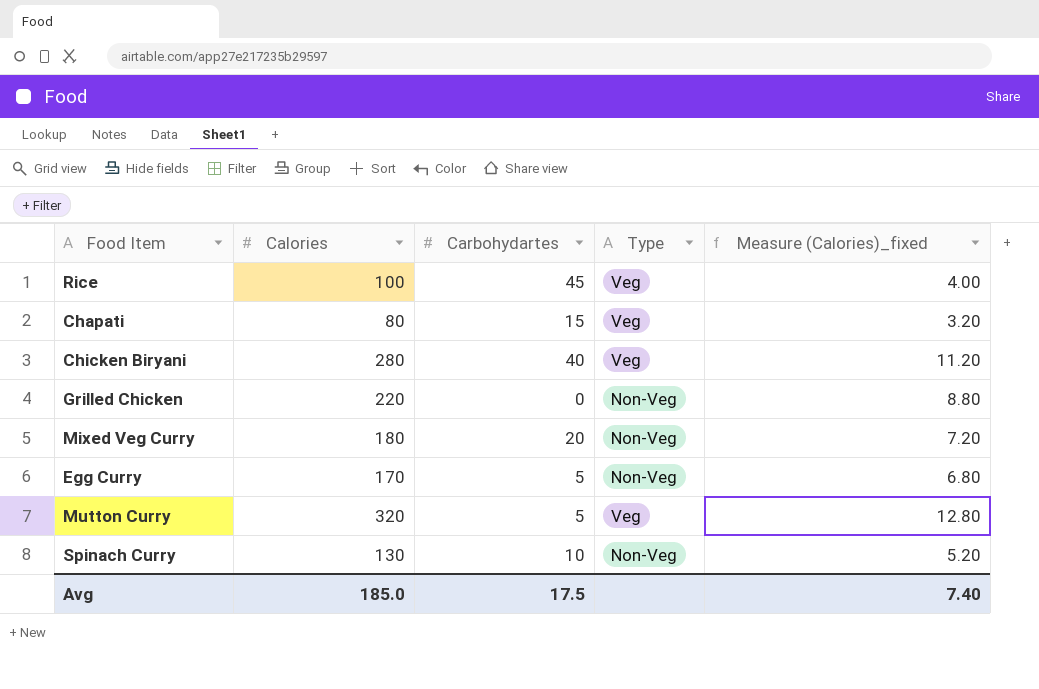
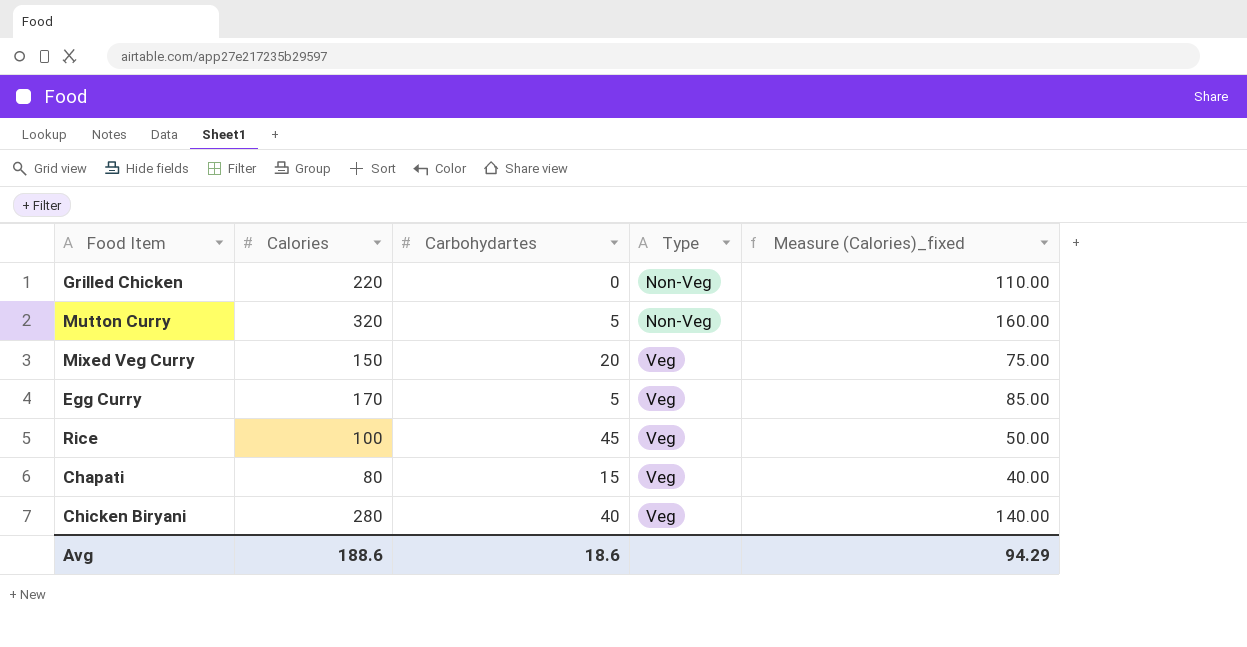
row order: none -> Type ascending
column Measure (Calories)_fixed | formula: [Calories] * 0.04 -> [Calories] * 0.5
row Spinach Curry: 130 | 10 | Non-Veg | 5.20 -> none
Mutton Curry | Type: Veg -> Non-Veg
Mixed Veg Curry | Calories: 180 -> 150
Mixed Veg Curry | Type: Non-Veg -> Veg
Egg Curry | Type: Non-Veg -> Veg
Avg | Calories: 185.0 -> 188.6
Avg | Carbohydartes: 17.5 -> 18.6
Avg | Measure (Calories)_fixed: 7.40 -> 94.29

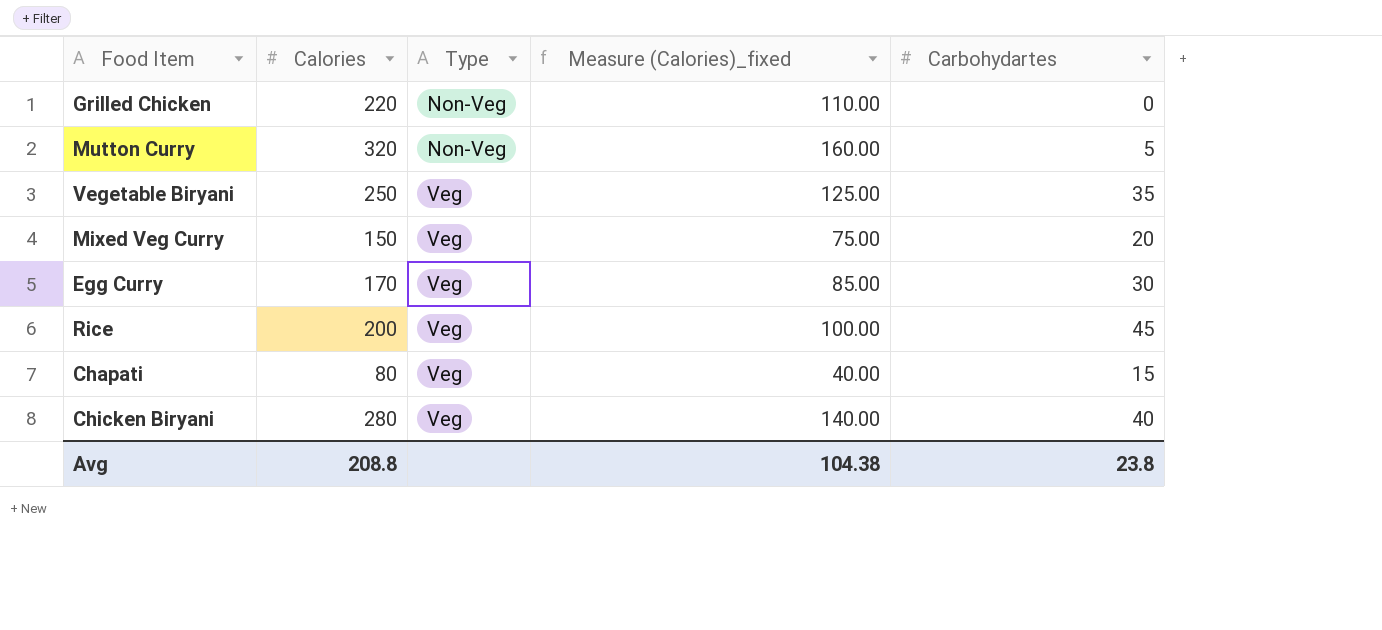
column Carbohydartes | position: 3 -> 5
row Vegetable Biryani: none -> 250 | Veg | 125.00 | 35
Egg Curry | Carbohydartes: 5 -> 30
Rice | Calories: 100 -> 200
Rice | Measure (Calories)_fixed: 50.00 -> 100.00
Avg | Calories: 188.6 -> 208.8
Avg | Measure (Calories)_fixed: 94.29 -> 104.38
Avg | Carbohydartes: 18.6 -> 23.8

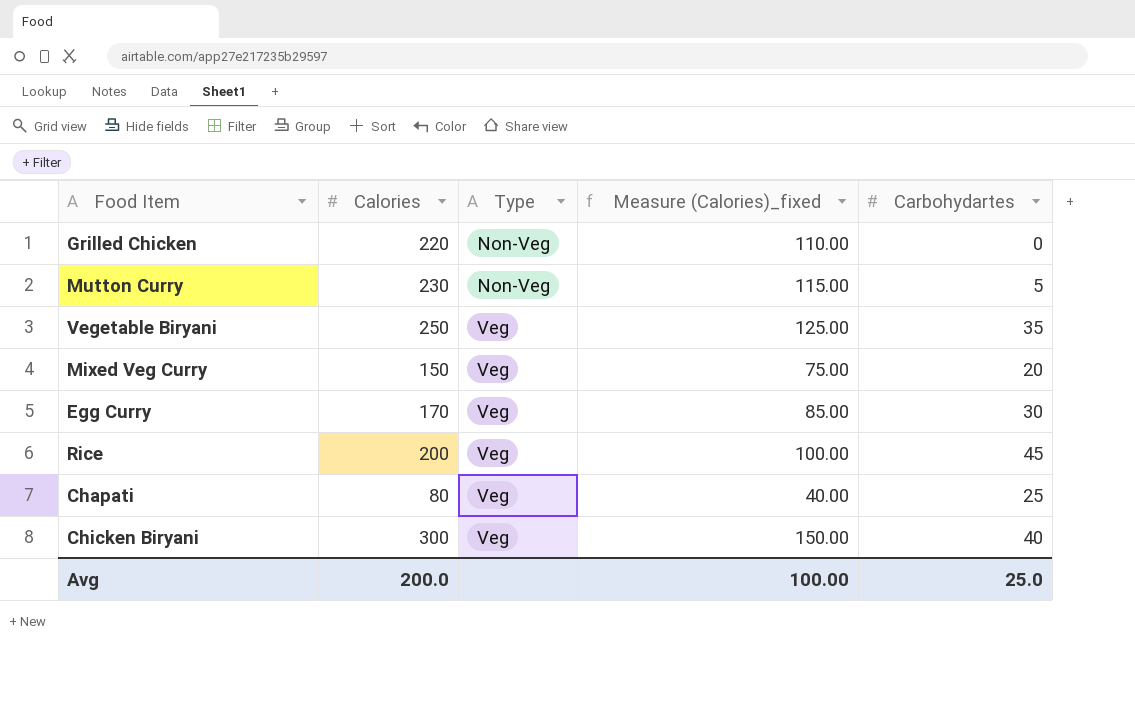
Mutton Curry | Calories: 320 -> 230
Mutton Curry | Measure (Calories)_fixed: 160.00 -> 115.00
Chapati | Carbohydartes: 15 -> 25
Chicken Biryani | Calories: 280 -> 300
Chicken Biryani | Measure (Calories)_fixed: 140.00 -> 150.00
Avg | Calories: 208.8 -> 200.0
Avg | Measure (Calories)_fixed: 104.38 -> 100.00
Avg | Carbohydartes: 23.8 -> 25.0

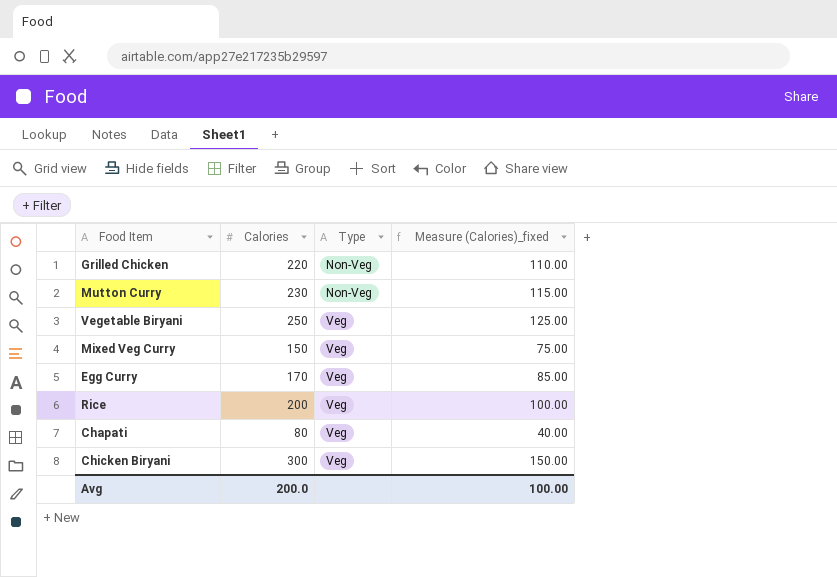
column Carbohydartes | position: 5 -> none

